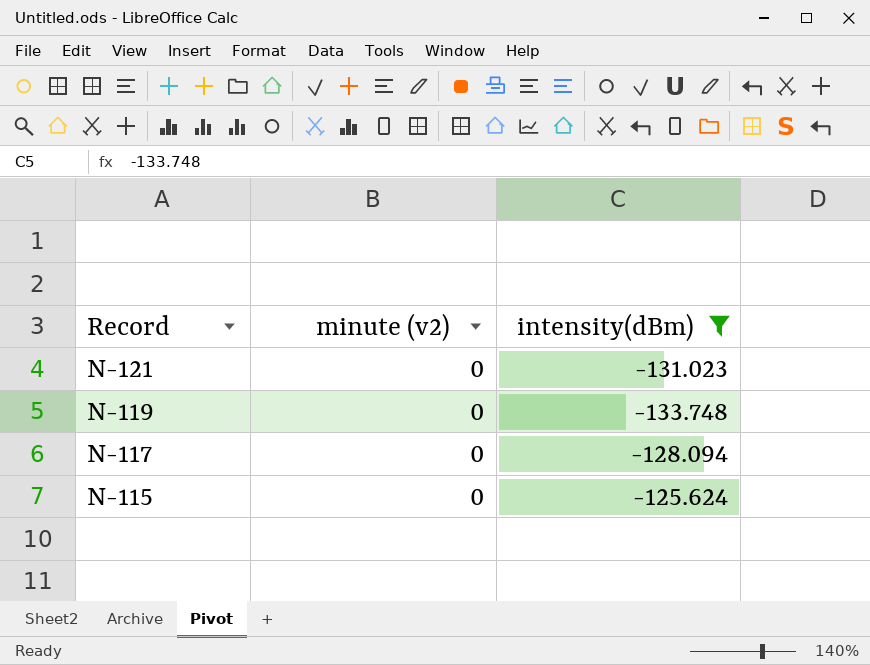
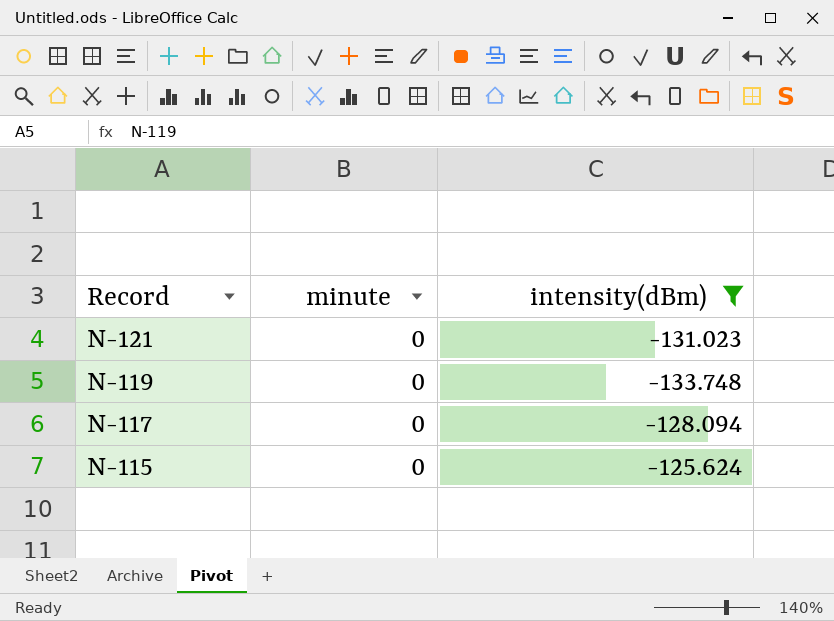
column name: minute (v2) -> minute

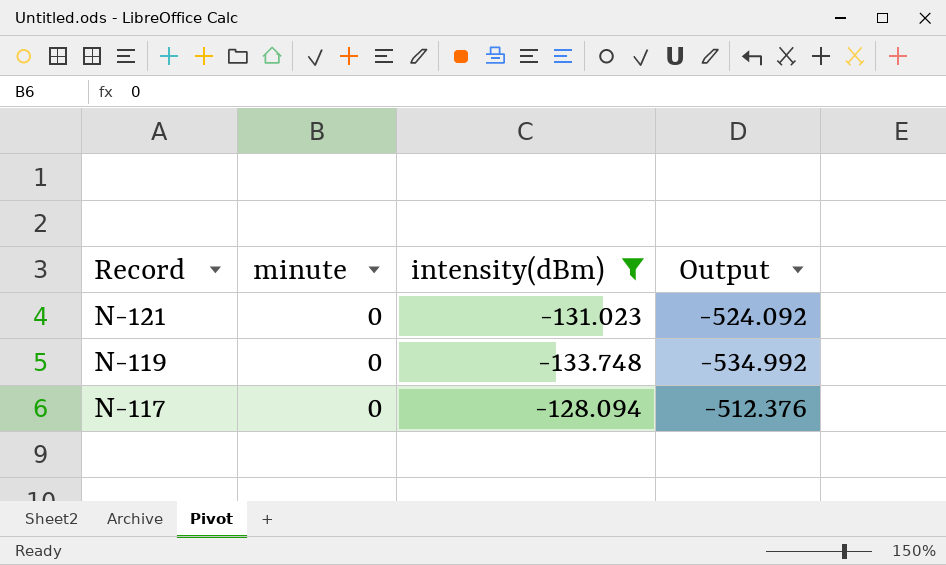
column Output | formula: none -> [intensity(dBm)] * 4
row N-115: 0 | -125.624 -> none

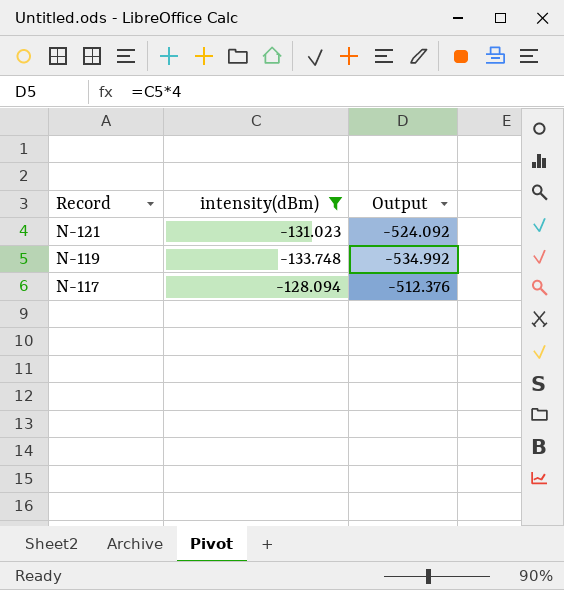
column minute | position: 2 -> none

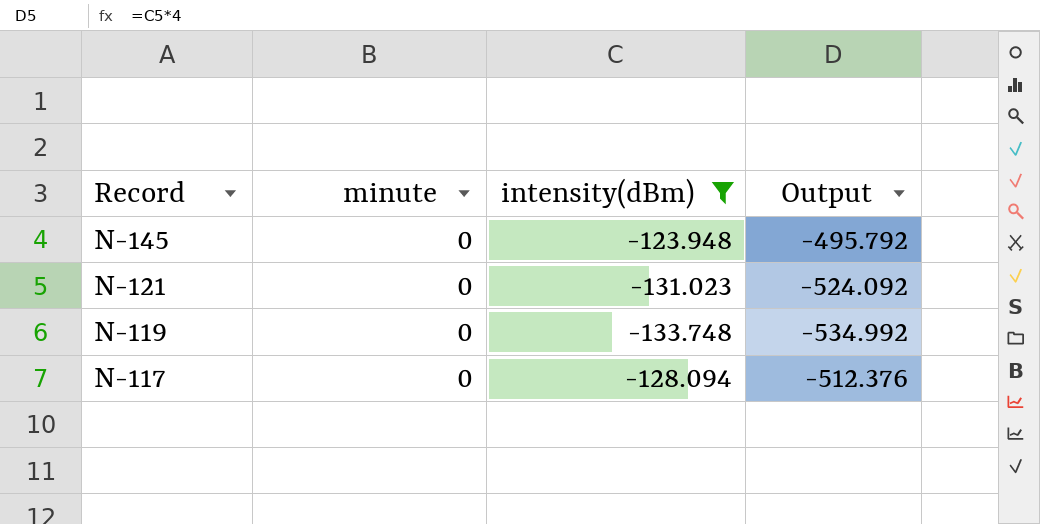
column minute | position: none -> 2
row N-145: none -> 0 | -123.948 | -495.792

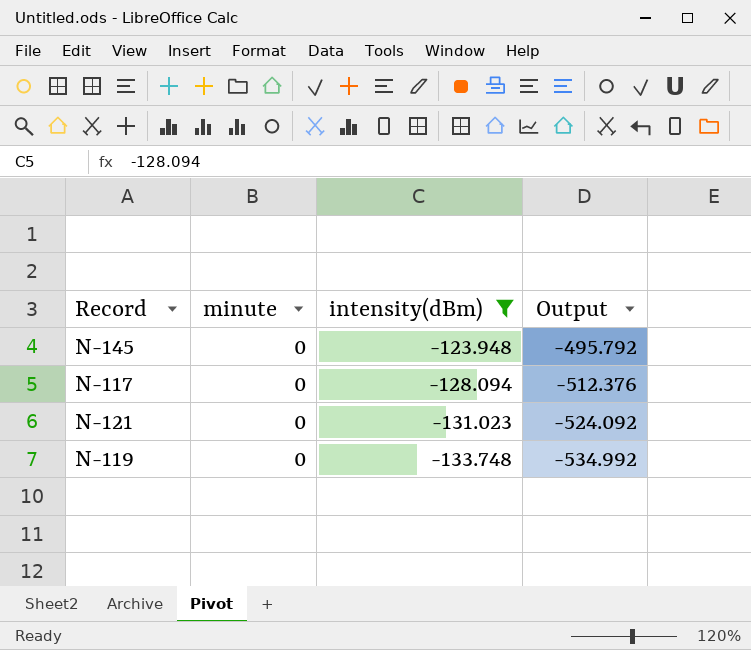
row order: Record descending -> intensity(dBm) descending

